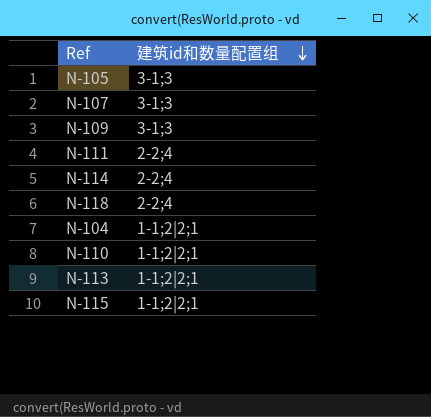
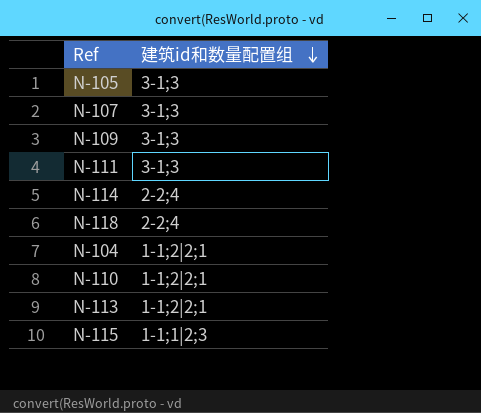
N-111 | 建筑id和数量配置组: 2-2;4 -> 3-1;3
N-115 | 建筑id和数量配置组: 1-1;2|2;1 -> 1-1;1|2;3

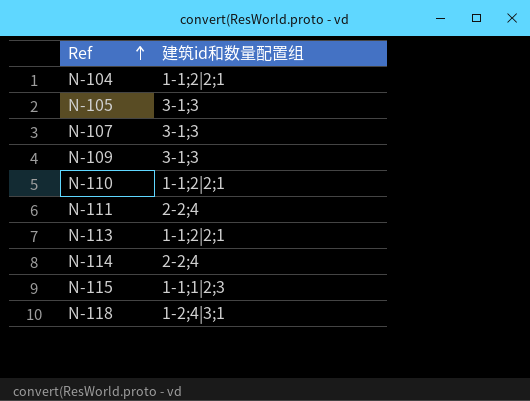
row order: 建筑id和数量配置组 descending -> Ref ascending
N-111 | 建筑id和数量配置组: 3-1;3 -> 2-2;4
N-118 | 建筑id和数量配置组: 2-2;4 -> 1-2;4|3;1

